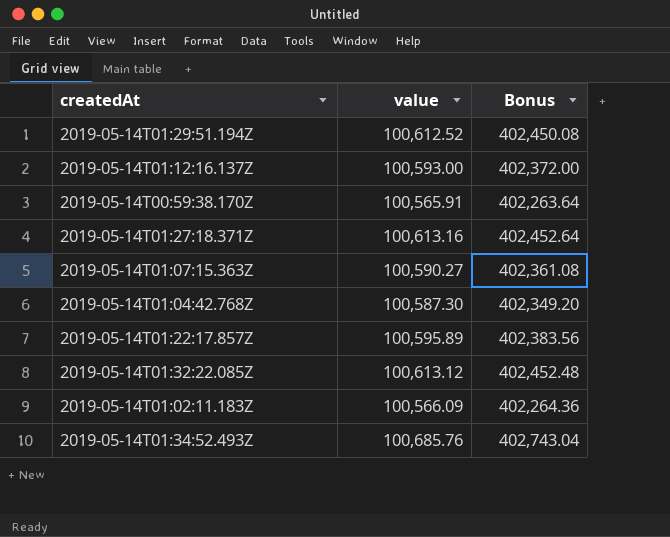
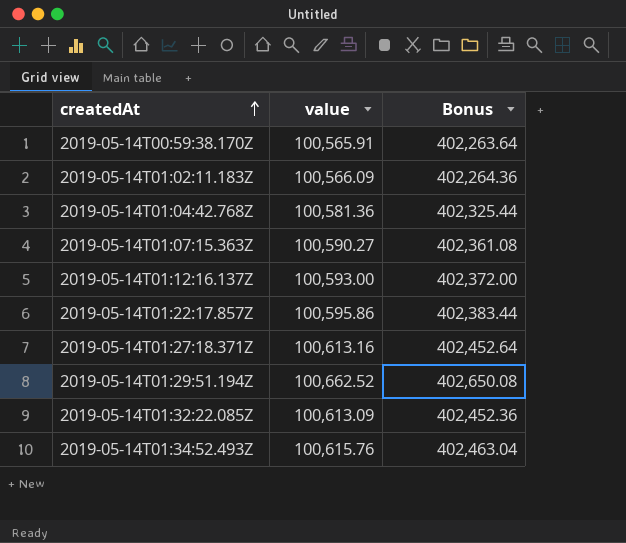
row order: none -> createdAt ascending
2019-05-14T01:04:42.768Z | value: 100,587.30 -> 100,581.36
2019-05-14T01:04:42.768Z | Bonus: 402,349.20 -> 402,325.44
2019-05-14T01:22:17.857Z | value: 100,595.89 -> 100,595.86
2019-05-14T01:22:17.857Z | Bonus: 402,383.56 -> 402,383.44
2019-05-14T01:29:51.194Z | value: 100,612.52 -> 100,662.52
2019-05-14T01:29:51.194Z | Bonus: 402,450.08 -> 402,650.08
2019-05-14T01:32:22.085Z | value: 100,613.12 -> 100,613.09
2019-05-14T01:32:22.085Z | Bonus: 402,452.48 -> 402,452.36
2019-05-14T01:34:52.493Z | value: 100,685.76 -> 100,615.76
2019-05-14T01:34:52.493Z | Bonus: 402,743.04 -> 402,463.04

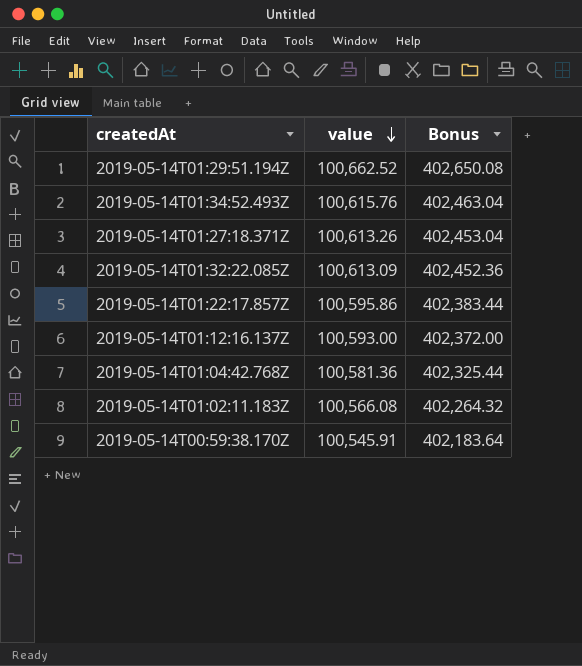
row order: createdAt ascending -> value descending
row 2019-05-14T01:07:15.363Z: 100,590.27 | 402,361.08 -> none
2019-05-14T01:27:18.371Z | value: 100,613.16 -> 100,613.26
2019-05-14T01:27:18.371Z | Bonus: 402,452.64 -> 402,453.04
2019-05-14T01:02:11.183Z | value: 100,566.09 -> 100,566.08
2019-05-14T01:02:11.183Z | Bonus: 402,264.36 -> 402,264.32
2019-05-14T00:59:38.170Z | value: 100,565.91 -> 100,545.91
2019-05-14T00:59:38.170Z | Bonus: 402,263.64 -> 402,183.64

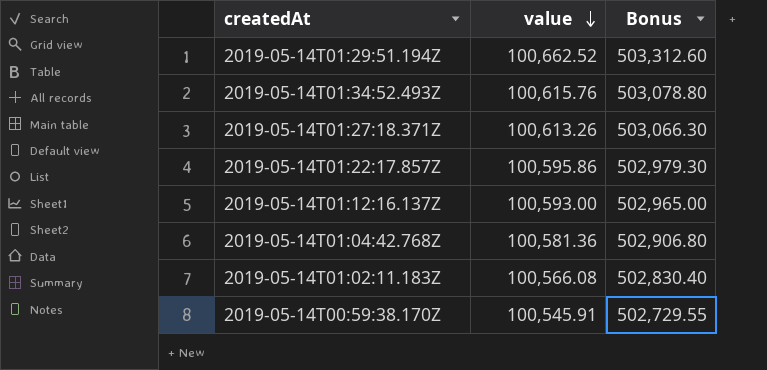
column Bonus | formula: [value] * 4 -> [value] * 5
row 2019-05-14T01:32:22.085Z: 100,613.09 | 402,452.36 -> none

